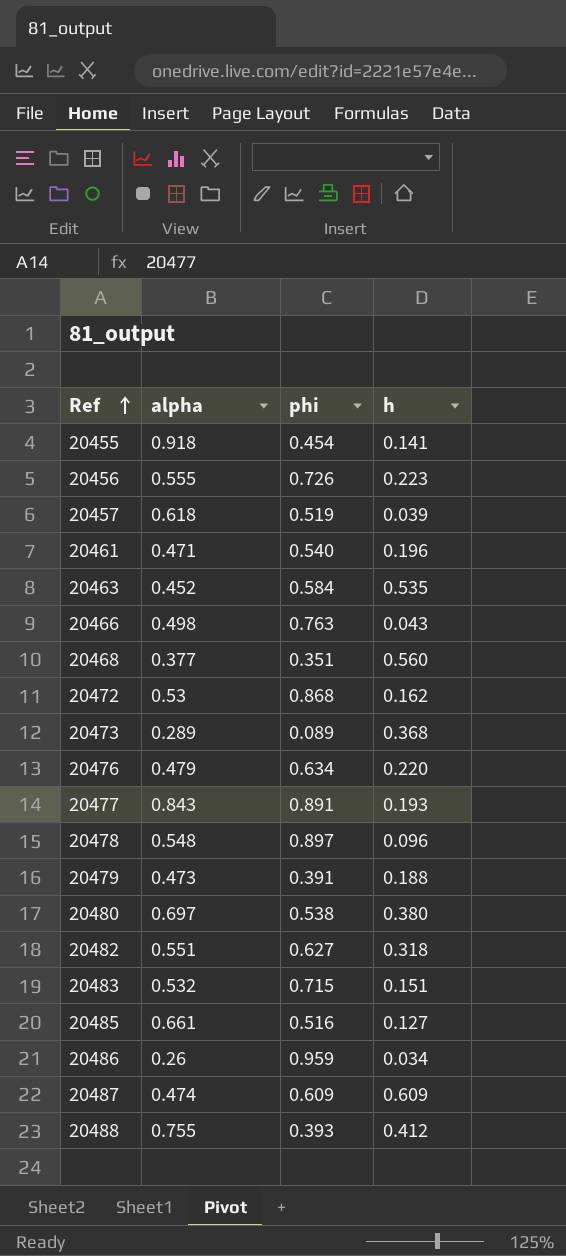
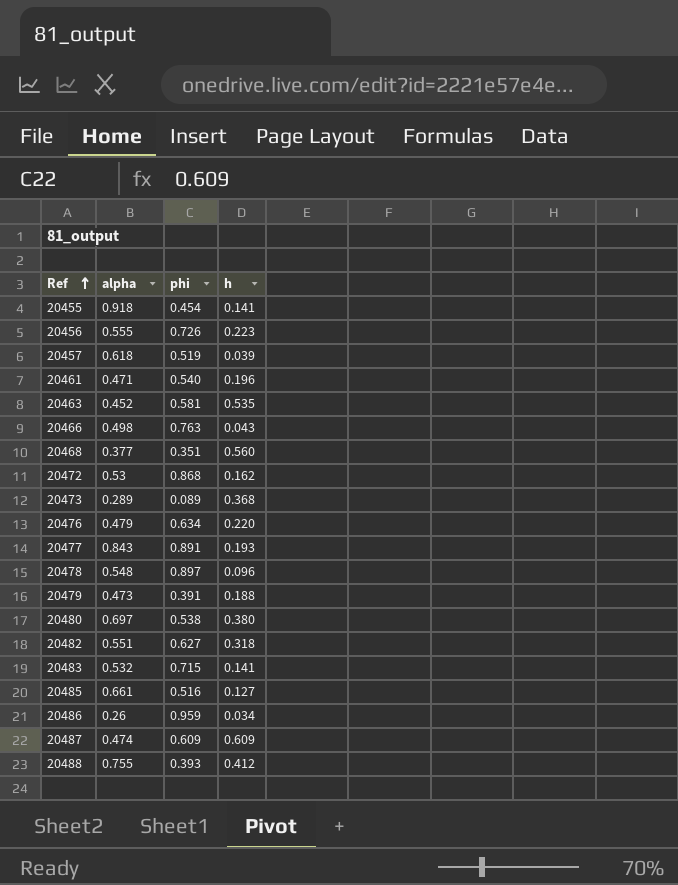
20463 | phi: 0.584 -> 0.581
20483 | h: 0.151 -> 0.141

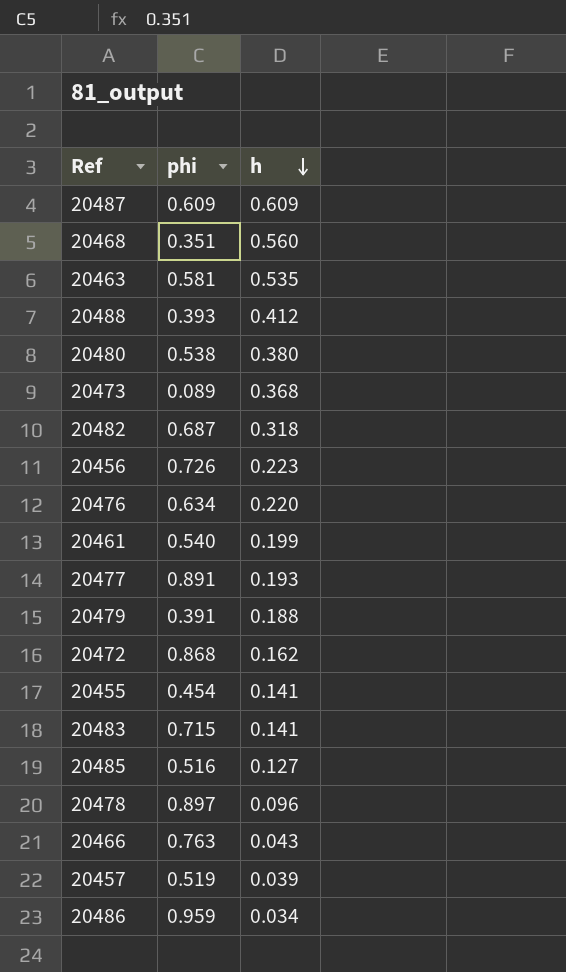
row order: Ref ascending -> h descending
column alpha | position: 2 -> none
20482 | phi: 0.627 -> 0.687
20461 | h: 0.196 -> 0.199

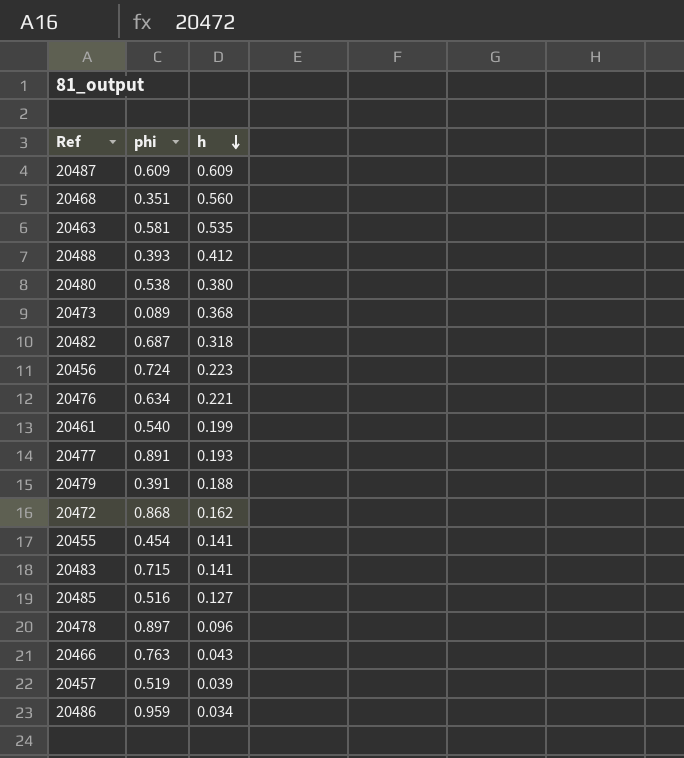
20456 | phi: 0.726 -> 0.724
20476 | h: 0.220 -> 0.221

